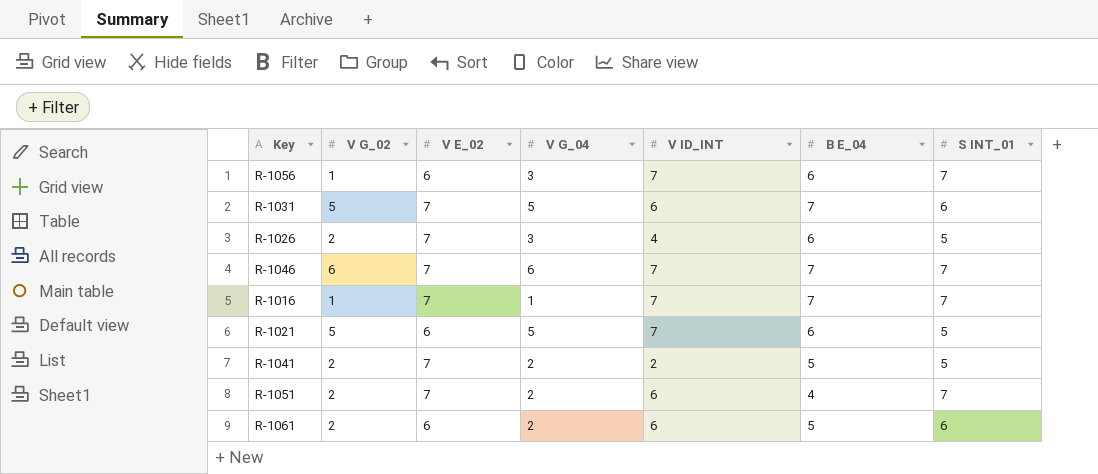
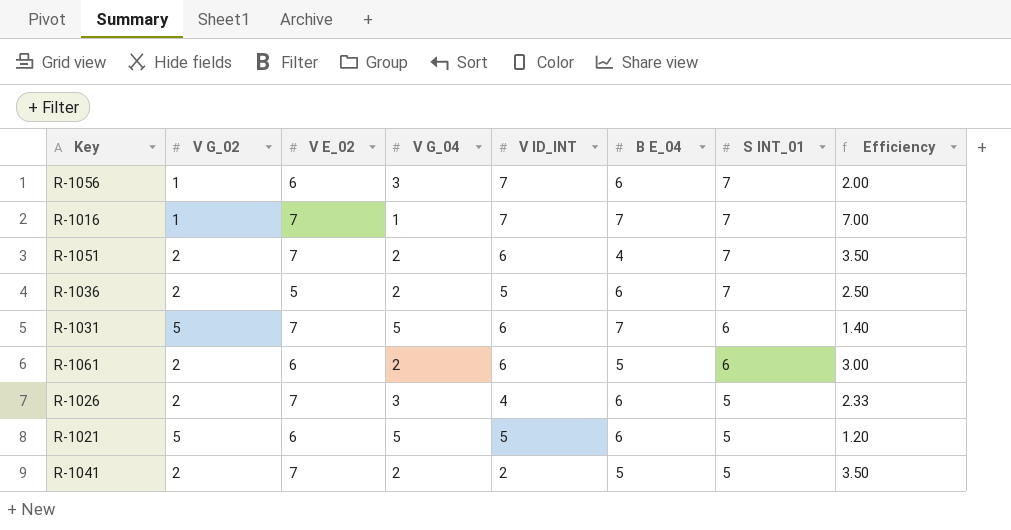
row order: none -> S INT_01 descending
column Efficiency | formula: none -> [V E_02] / [V G_04]
row R-1046: 6 | 7 | 6 | 7 | 7 | 7 -> none
row R-1036: none -> 2 | 5 | 2 | 5 | 6 | 7 | 2.50
R-1021 | V ID_INT: 7 -> 5

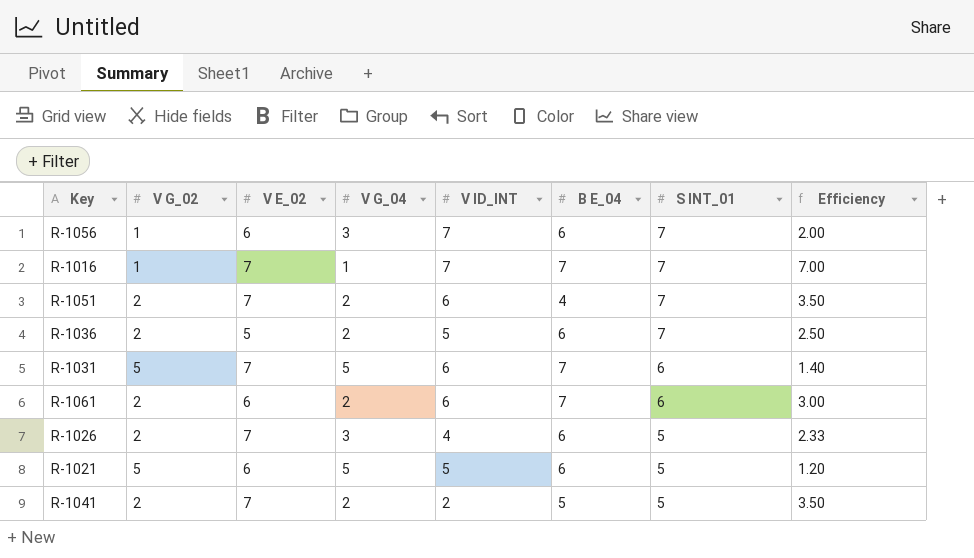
R-1061 | B E_04: 5 -> 7

